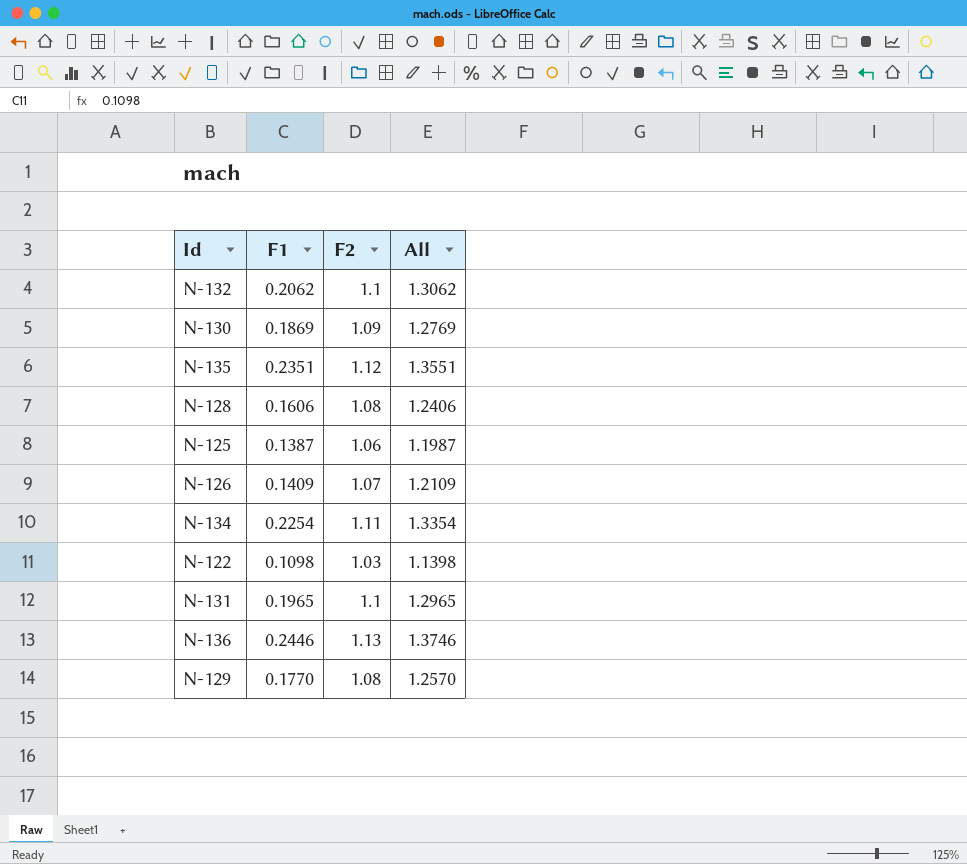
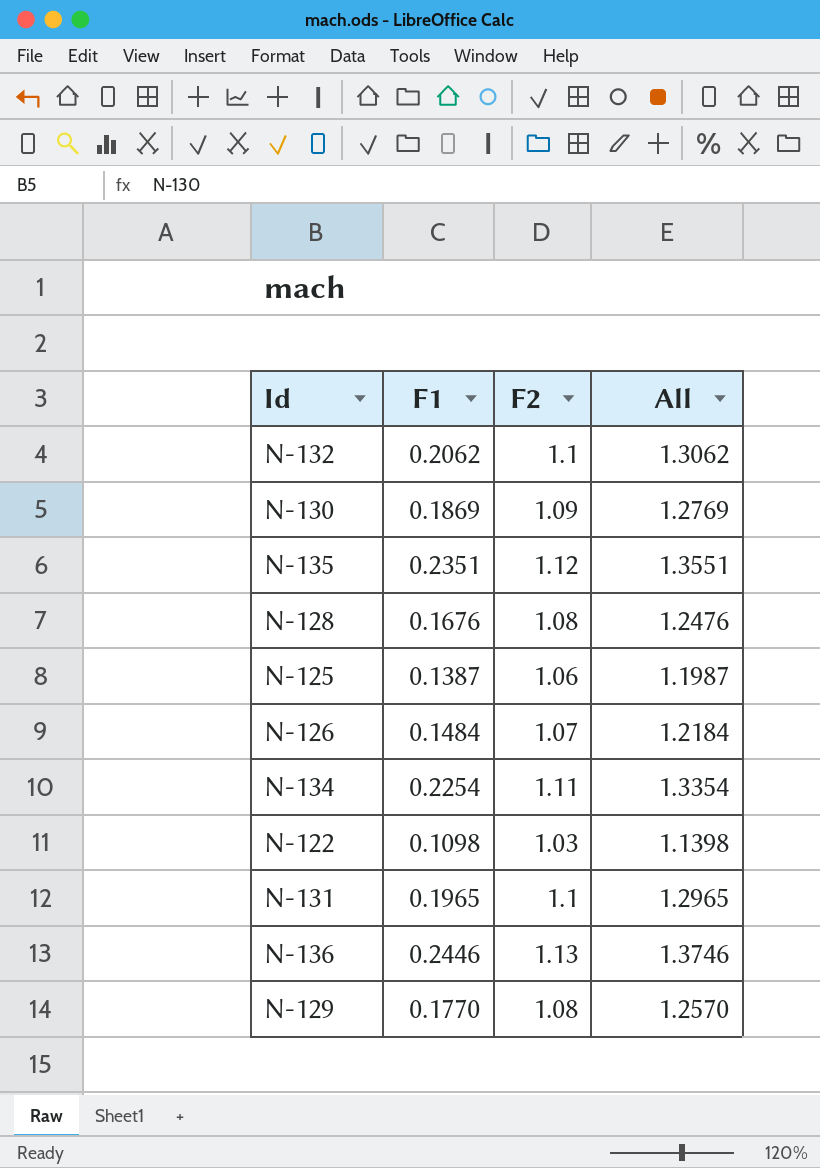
N-128 | F1: 0.1606 -> 0.1676
N-128 | All: 1.2406 -> 1.2476
N-126 | F1: 0.1409 -> 0.1484
N-126 | All: 1.2109 -> 1.2184

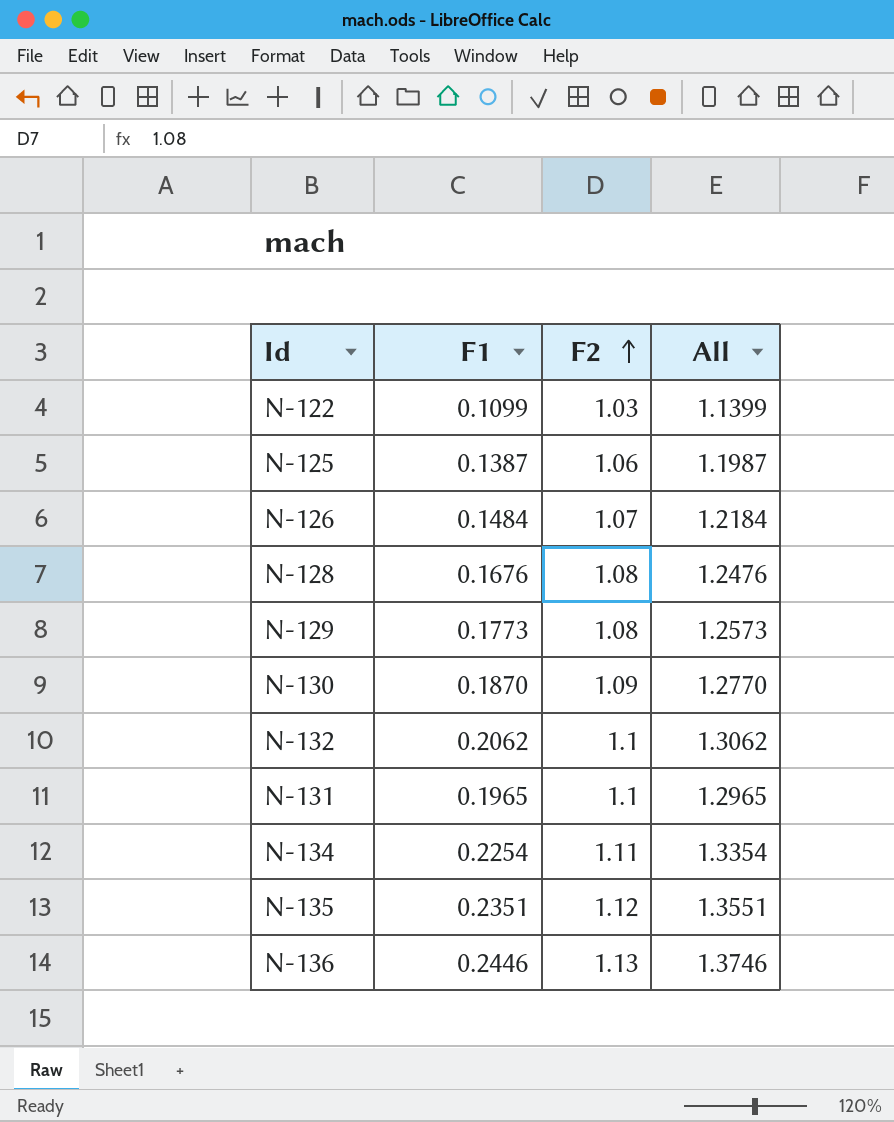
row order: none -> F2 ascending
N-122 | F1: 0.1098 -> 0.1099
N-122 | All: 1.1398 -> 1.1399
N-129 | F1: 0.1770 -> 0.1773
N-129 | All: 1.2570 -> 1.2573
N-130 | F1: 0.1869 -> 0.1870
N-130 | All: 1.2769 -> 1.2770

